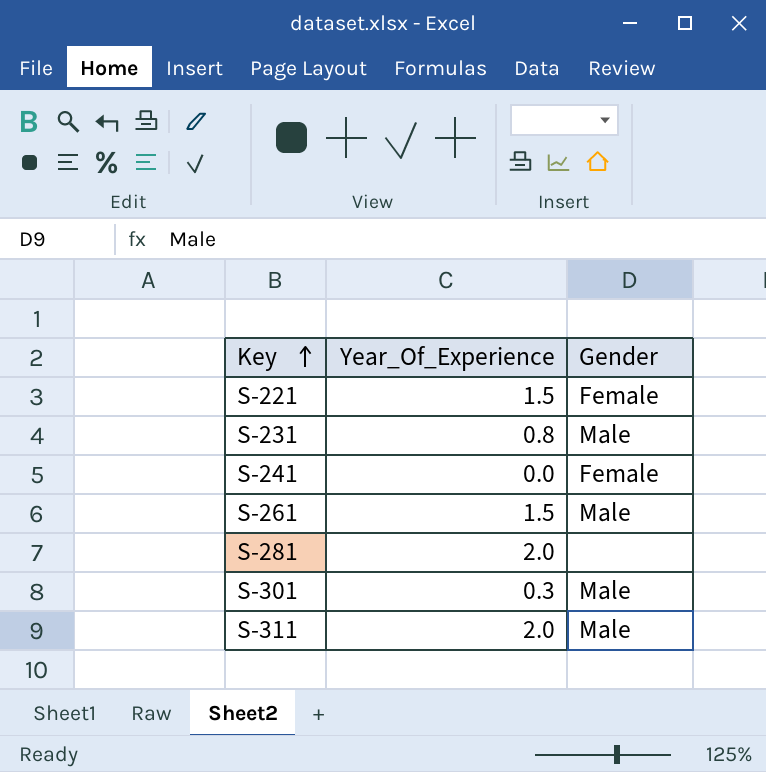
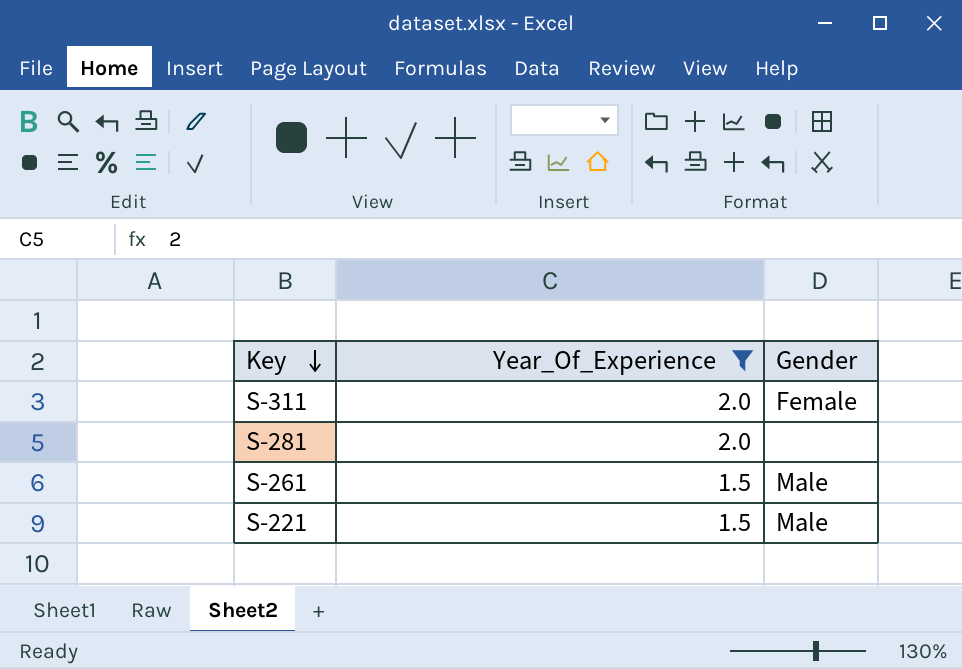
filter: none -> Year_Of_Experience >= 1.5
row order: Key ascending -> Key descending
S-311 | Gender: Male -> Female
S-221 | Gender: Female -> Male

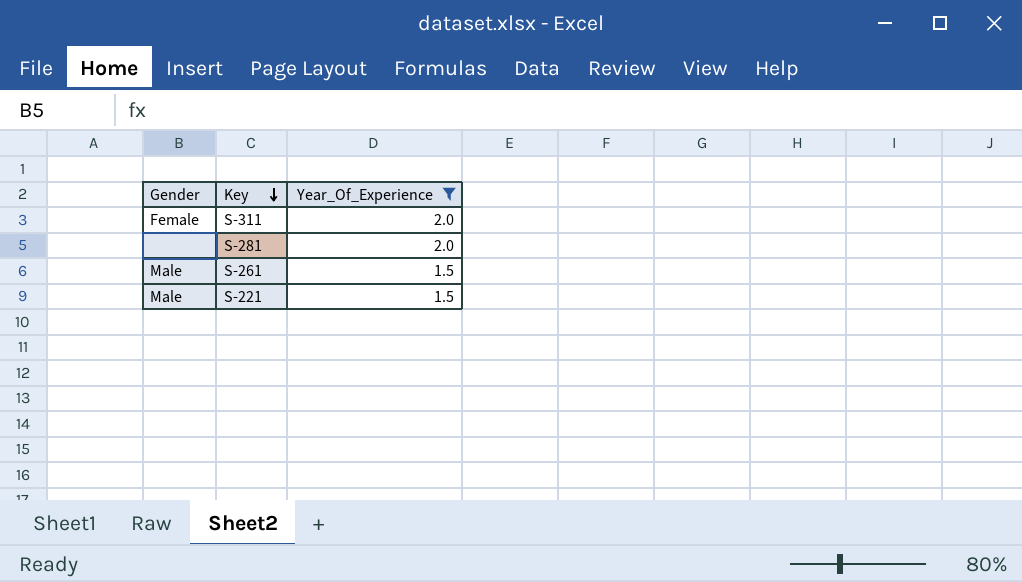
column Gender | position: 3 -> 1

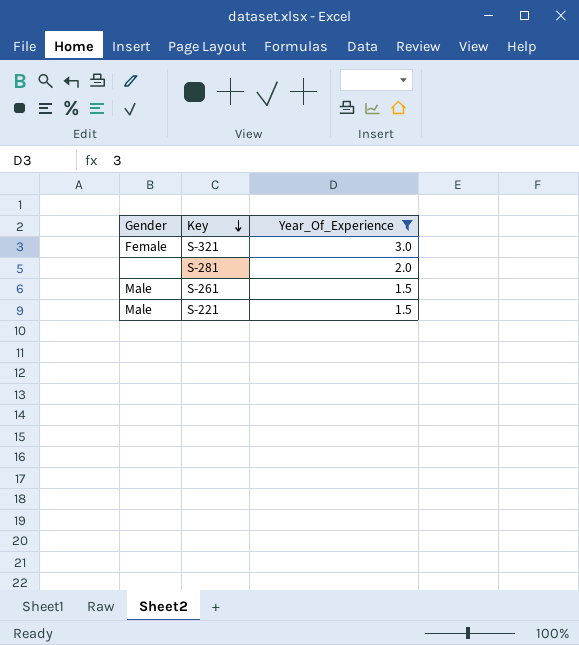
row S-311: Female | 2.0 -> none
row S-321: none -> Female | 3.0

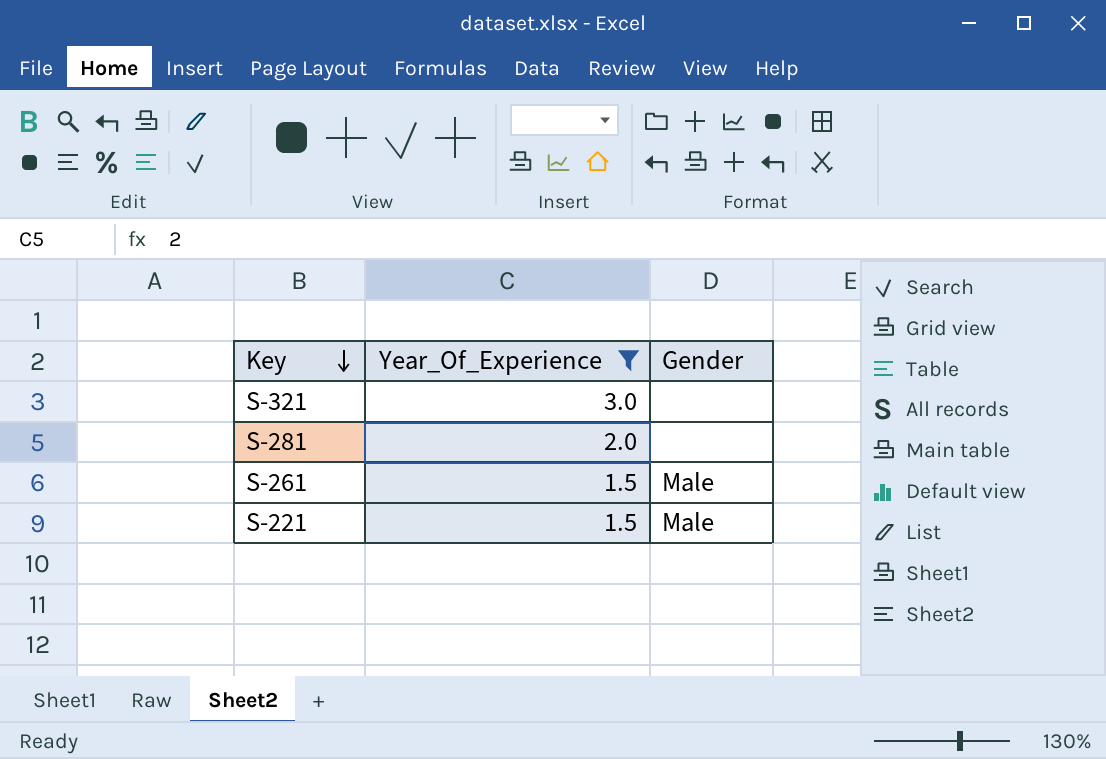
column Gender | position: 1 -> 3
S-321 | Gender: Female -> none

